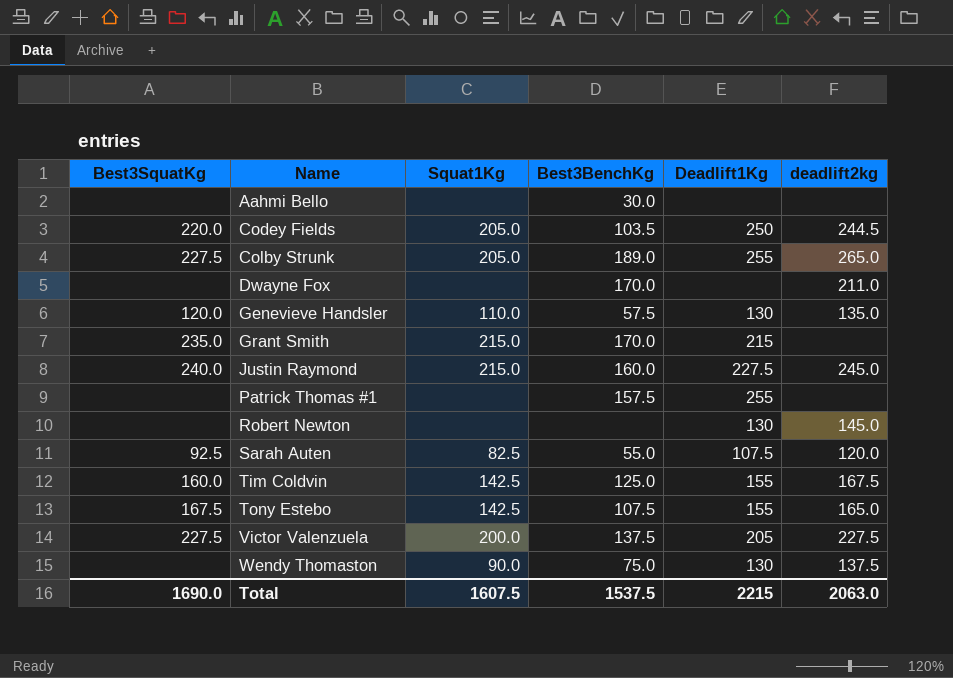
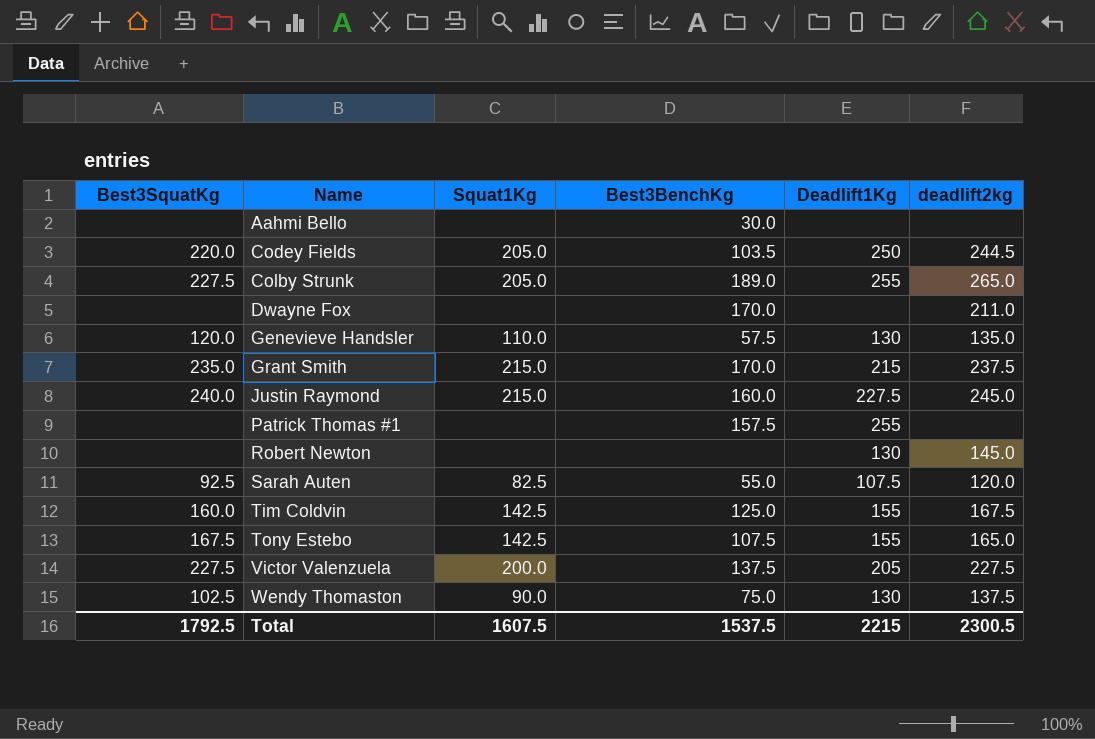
Grant Smith | deadlift2kg: none -> 237.5
Wendy Thomaston | Best3SquatKg: none -> 102.5
Total | Best3SquatKg: 1690.0 -> 1792.5
Total | deadlift2kg: 2063.0 -> 2300.5

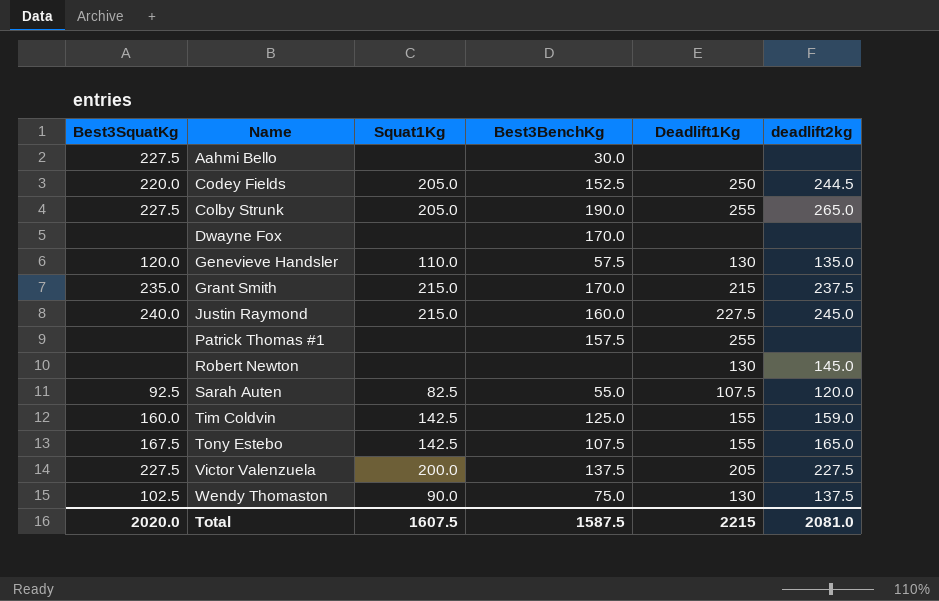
Aahmi Bello | Best3SquatKg: none -> 227.5
Codey Fields | Best3BenchKg: 103.5 -> 152.5
Colby Strunk | Best3BenchKg: 189.0 -> 190.0
Dwayne Fox | deadlift2kg: 211.0 -> none
Tim Coldvin | deadlift2kg: 167.5 -> 159.0
Total | Best3SquatKg: 1792.5 -> 2020.0
Total | Best3BenchKg: 1537.5 -> 1587.5
Total | deadlift2kg: 2300.5 -> 2081.0

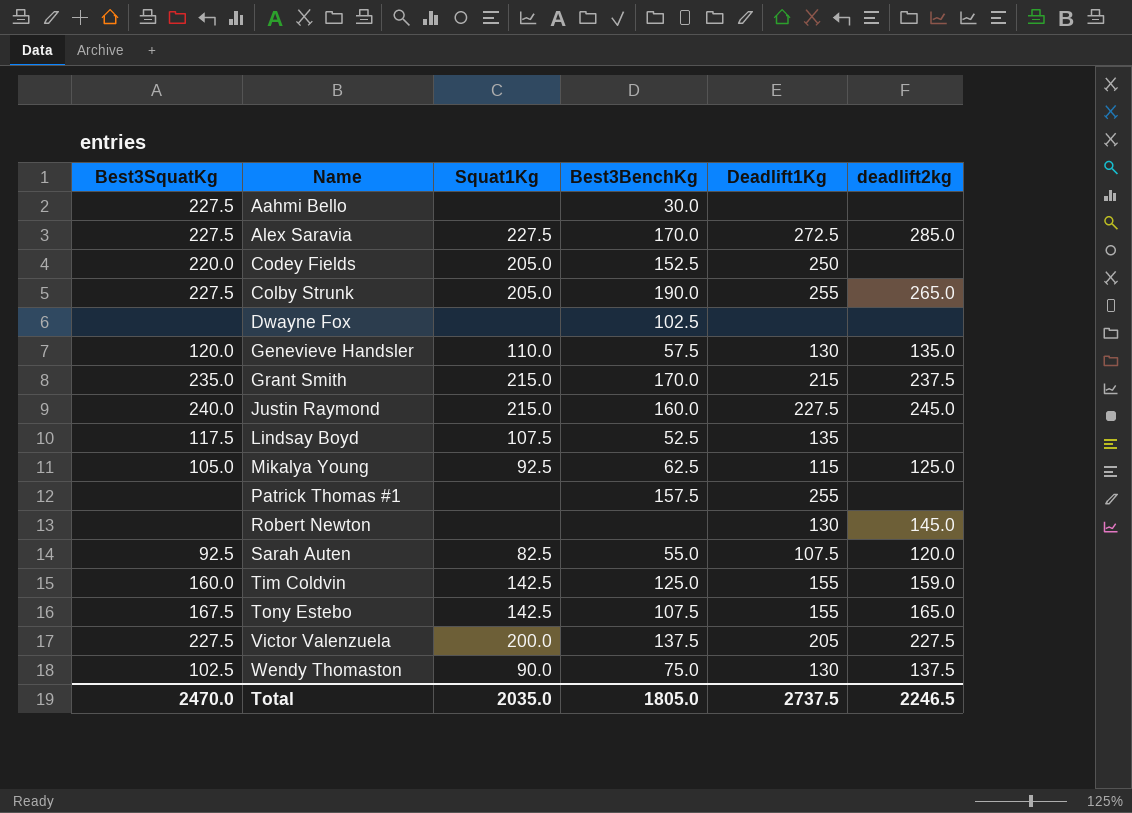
row Alex Saravia: none -> 227.5 | 227.5 | 170.0 | 272.5 | 285.0
Codey Fields | deadlift2kg: 244.5 -> none
Dwayne Fox | Best3BenchKg: 170.0 -> 102.5
row Lindsay Boyd: none -> 117.5 | 107.5 | 52.5 | 135 | none
row Mikalya Young: none -> 105.0 | 92.5 | 62.5 | 115 | 125.0
Total | Best3SquatKg: 2020.0 -> 2470.0
Total | Squat1Kg: 1607.5 -> 2035.0
Total | Best3BenchKg: 1587.5 -> 1805.0
Total | Deadlift1Kg: 2215 -> 2737.5
Total | deadlift2kg: 2081.0 -> 2246.5

